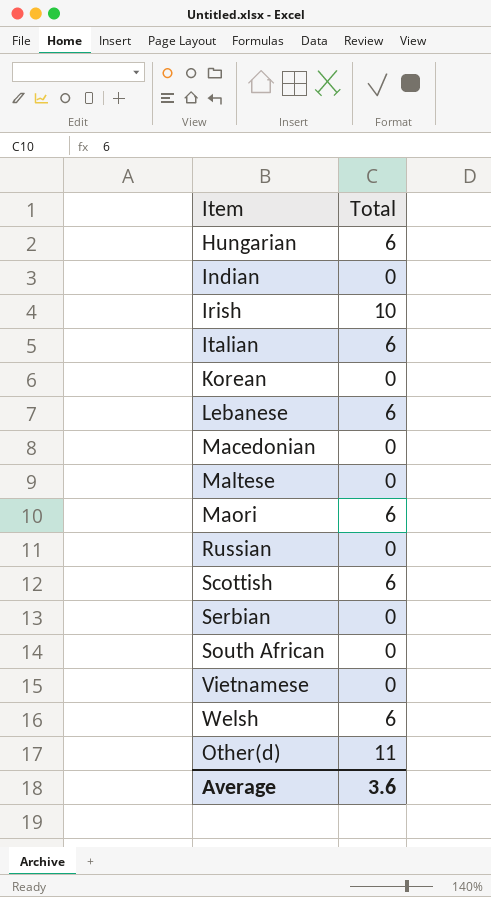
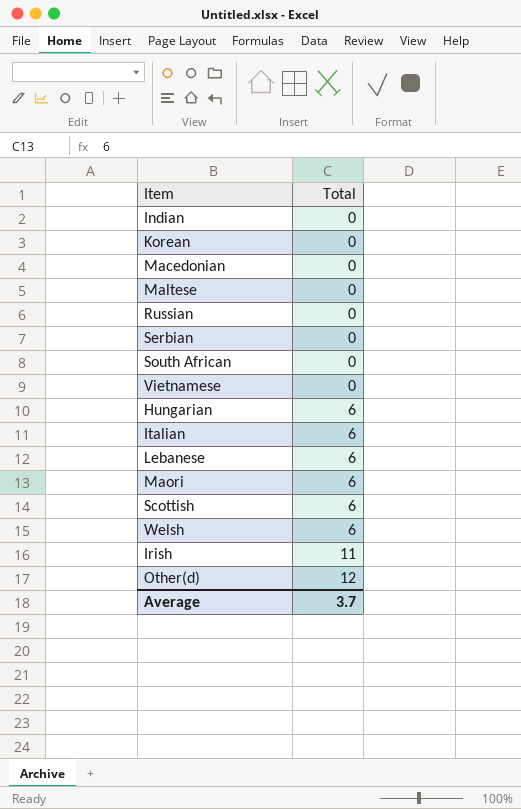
row order: none -> Total ascending
Irish | Total: 10 -> 11
Other(d) | Total: 11 -> 12
Average | Total: 3.6 -> 3.7

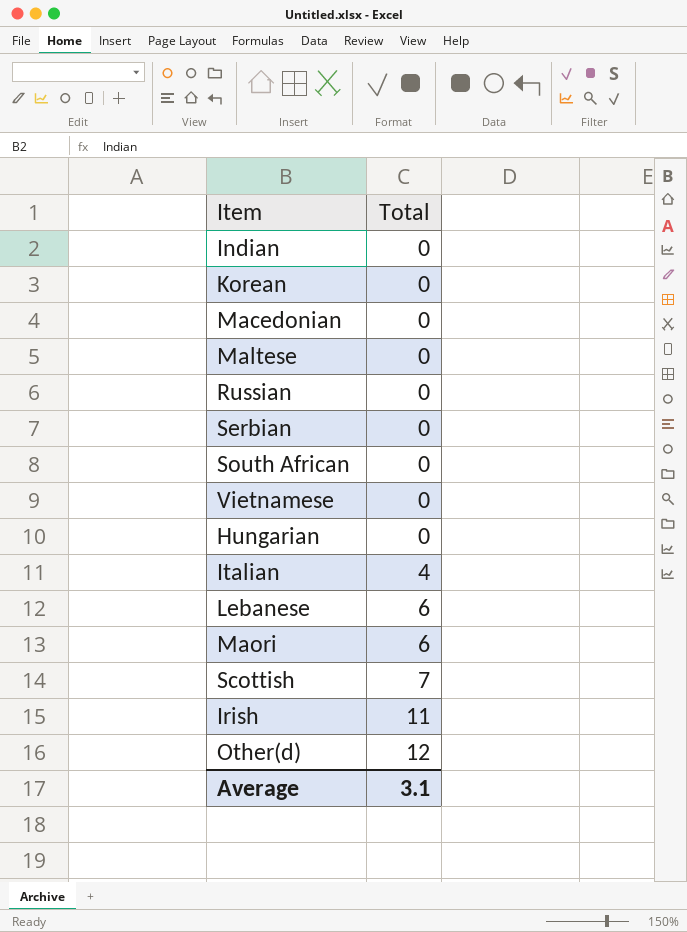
row Welsh: 6 -> none
Hungarian | Total: 6 -> 0
Italian | Total: 6 -> 4
Scottish | Total: 6 -> 7
Average | Total: 3.7 -> 3.1

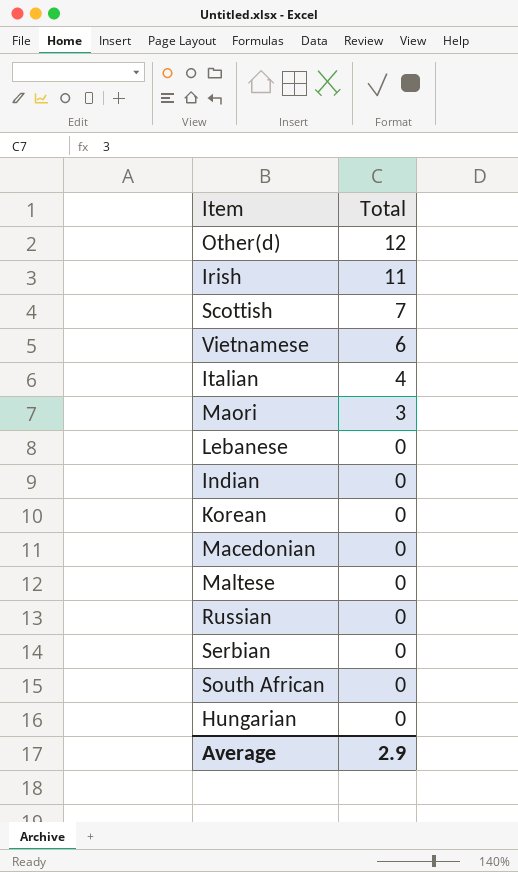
row order: Total ascending -> Total descending
Vietnamese | Total: 0 -> 6
Maori | Total: 6 -> 3
Lebanese | Total: 6 -> 0
Average | Total: 3.1 -> 2.9

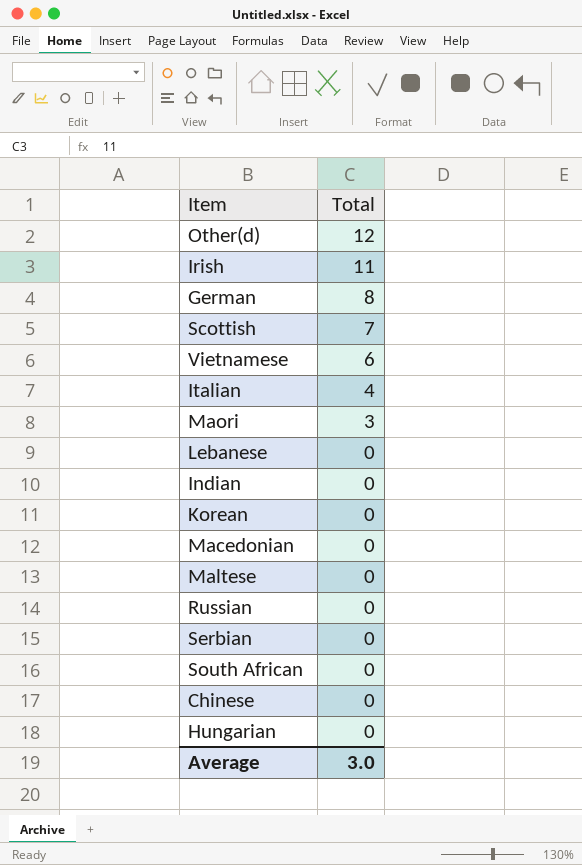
row German: none -> 8
row Chinese: none -> 0
Average | Total: 2.9 -> 3.0

